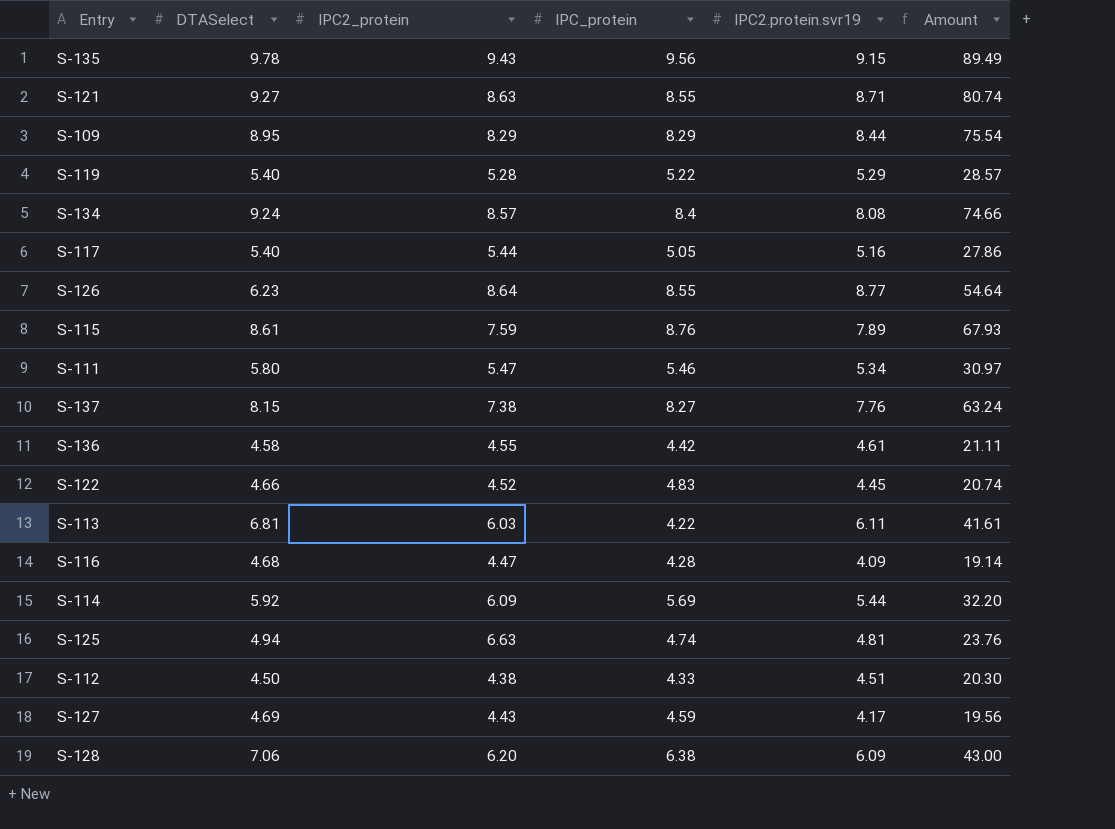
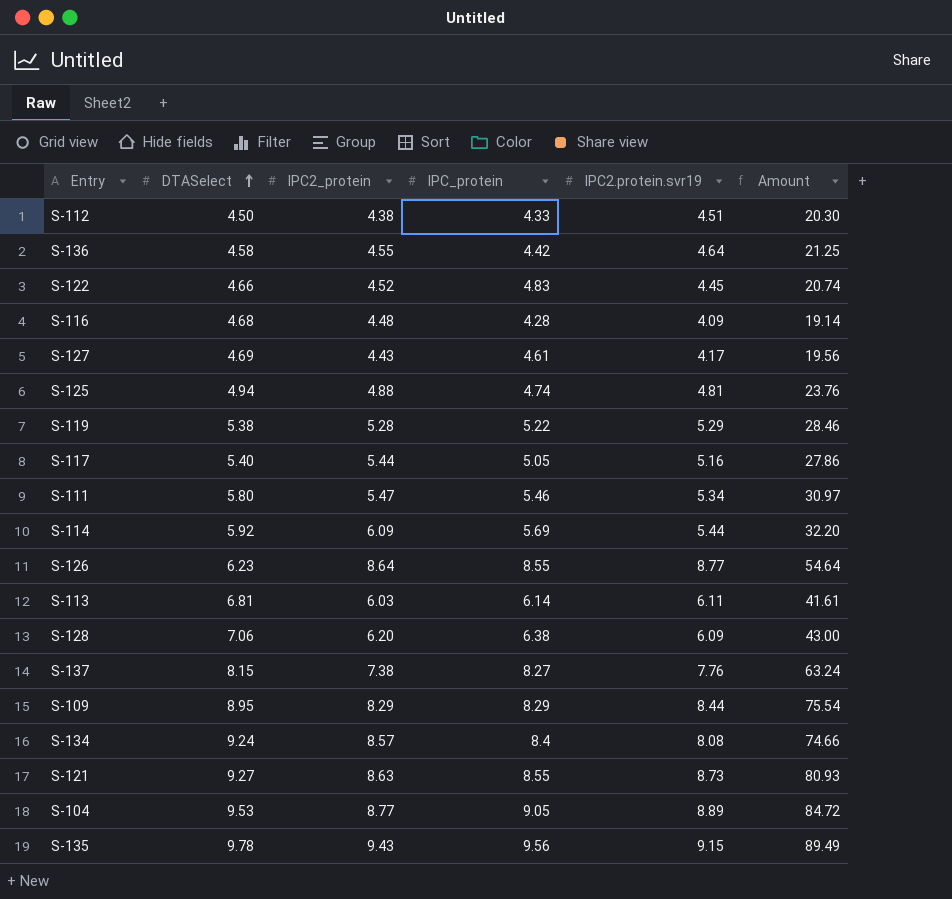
row order: none -> DTASelect ascending
row S-115: 8.61 | 7.59 | 8.76 | 7.89 | 67.93 -> none
S-136 | IPC2.protein.svr19: 4.61 -> 4.64
S-136 | Amount: 21.11 -> 21.25
S-116 | IPC2_protein: 4.47 -> 4.48
S-127 | IPC_protein: 4.59 -> 4.61
S-125 | IPC2_protein: 6.63 -> 4.88
S-119 | DTASelect: 5.40 -> 5.38
S-119 | Amount: 28.57 -> 28.46
S-113 | IPC_protein: 4.22 -> 6.14
S-121 | IPC2.protein.svr19: 8.71 -> 8.73
S-121 | Amount: 80.74 -> 80.93
row S-104: none -> 9.53 | 8.77 | 9.05 | 8.89 | 84.72

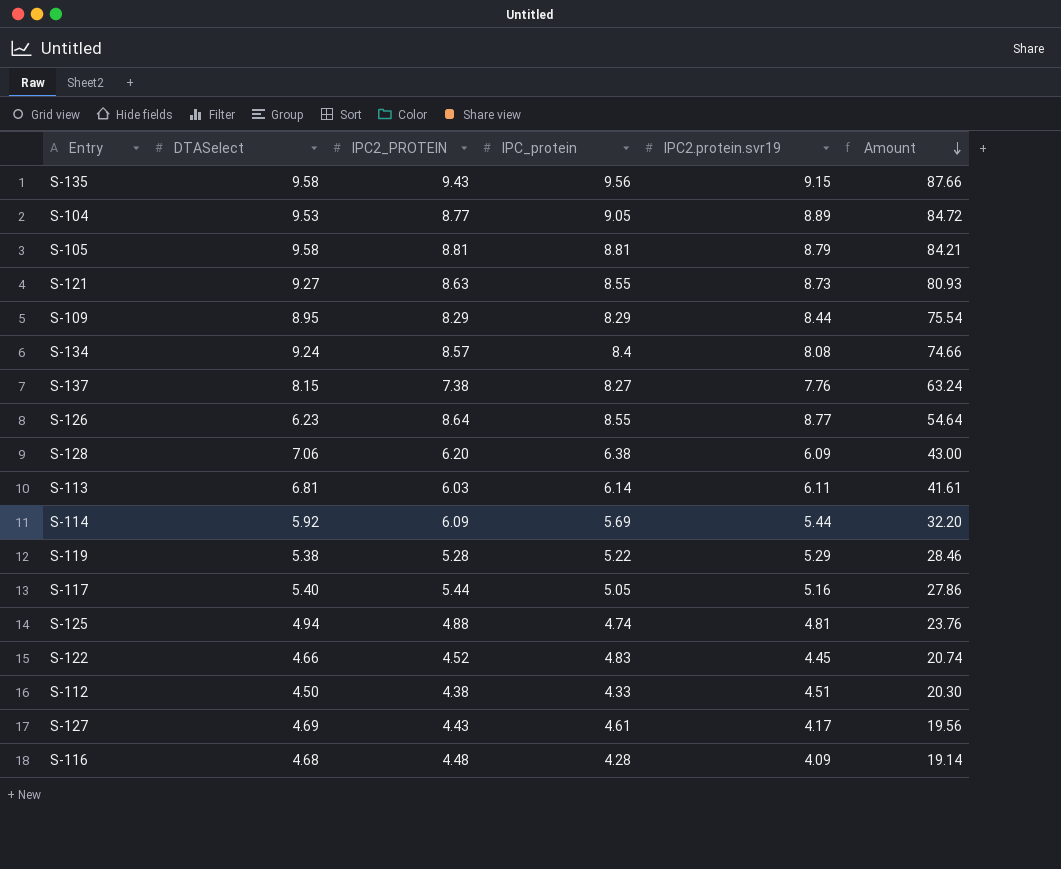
row order: DTASelect ascending -> Amount descending
column name: IPC2_protein -> IPC2_PROTEIN
row S-136: 4.58 | 4.55 | 4.42 | 4.64 | 21.25 -> none
row S-111: 5.80 | 5.47 | 5.46 | 5.34 | 30.97 -> none
S-135 | DTASelect: 9.78 -> 9.58
S-135 | Amount: 89.49 -> 87.66
row S-105: none -> 9.58 | 8.81 | 8.81 | 8.79 | 84.21

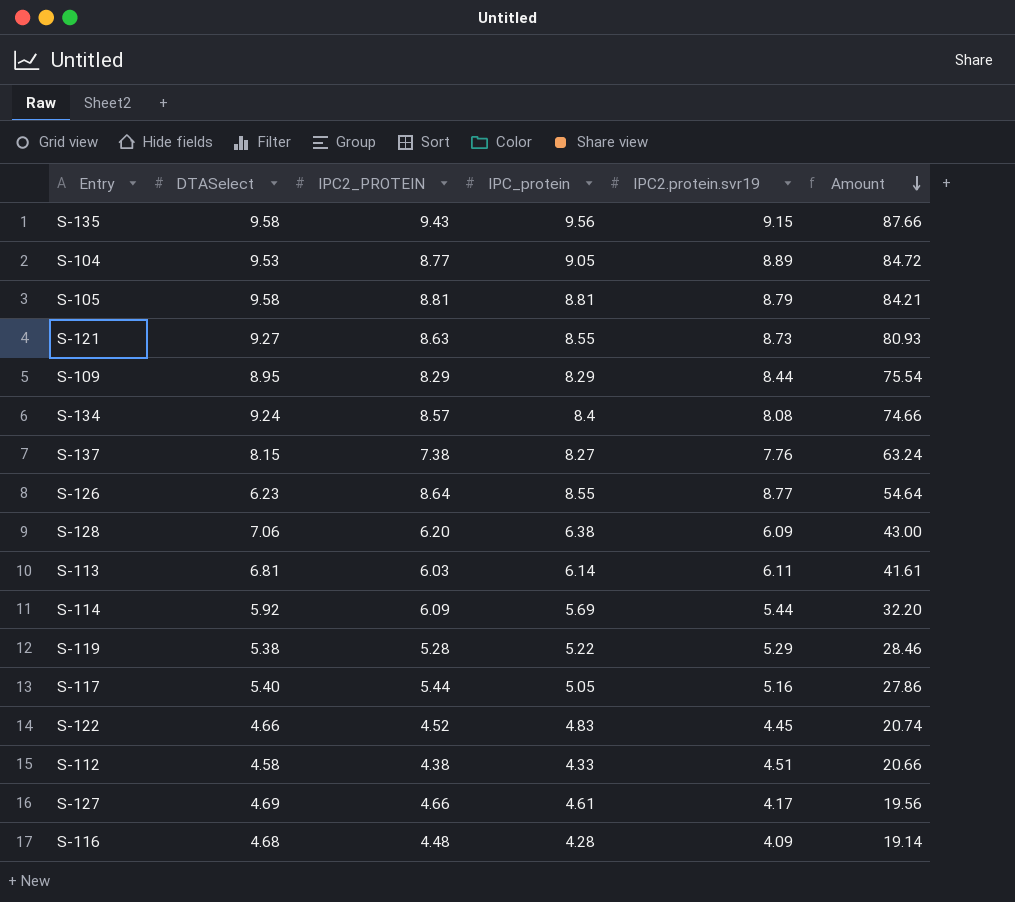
row S-125: 4.94 | 4.88 | 4.74 | 4.81 | 23.76 -> none
S-112 | DTASelect: 4.50 -> 4.58
S-112 | Amount: 20.30 -> 20.66
S-127 | IPC2_PROTEIN: 4.43 -> 4.66

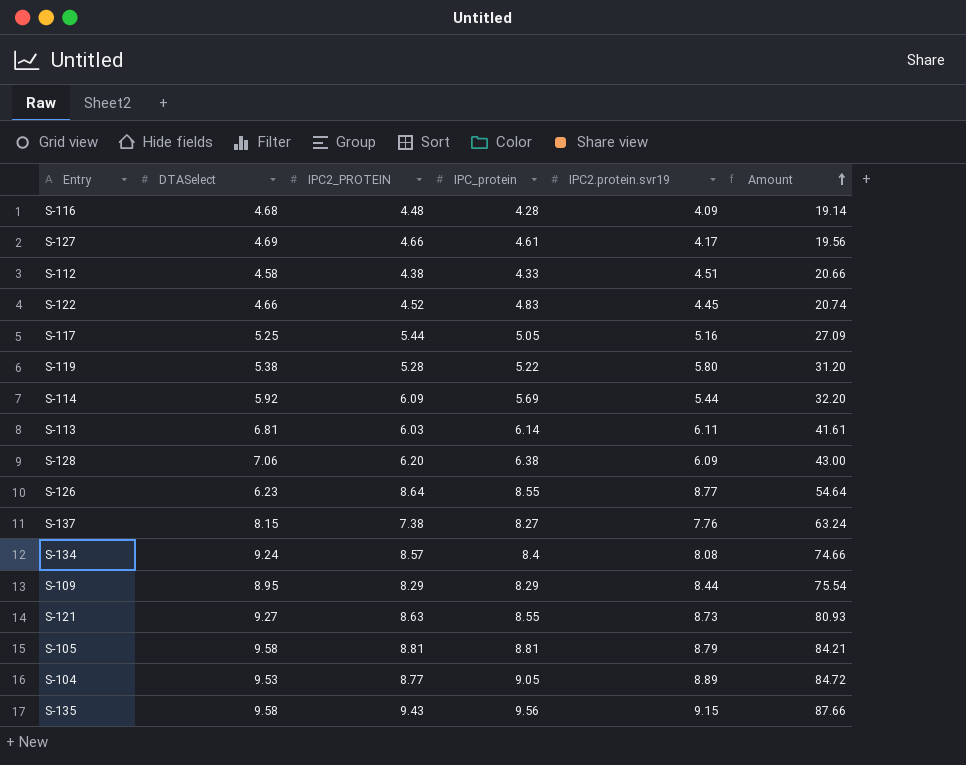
row order: Amount descending -> Amount ascending
S-117 | DTASelect: 5.40 -> 5.25
S-117 | Amount: 27.86 -> 27.09
S-119 | IPC2.protein.svr19: 5.29 -> 5.80
S-119 | Amount: 28.46 -> 31.20

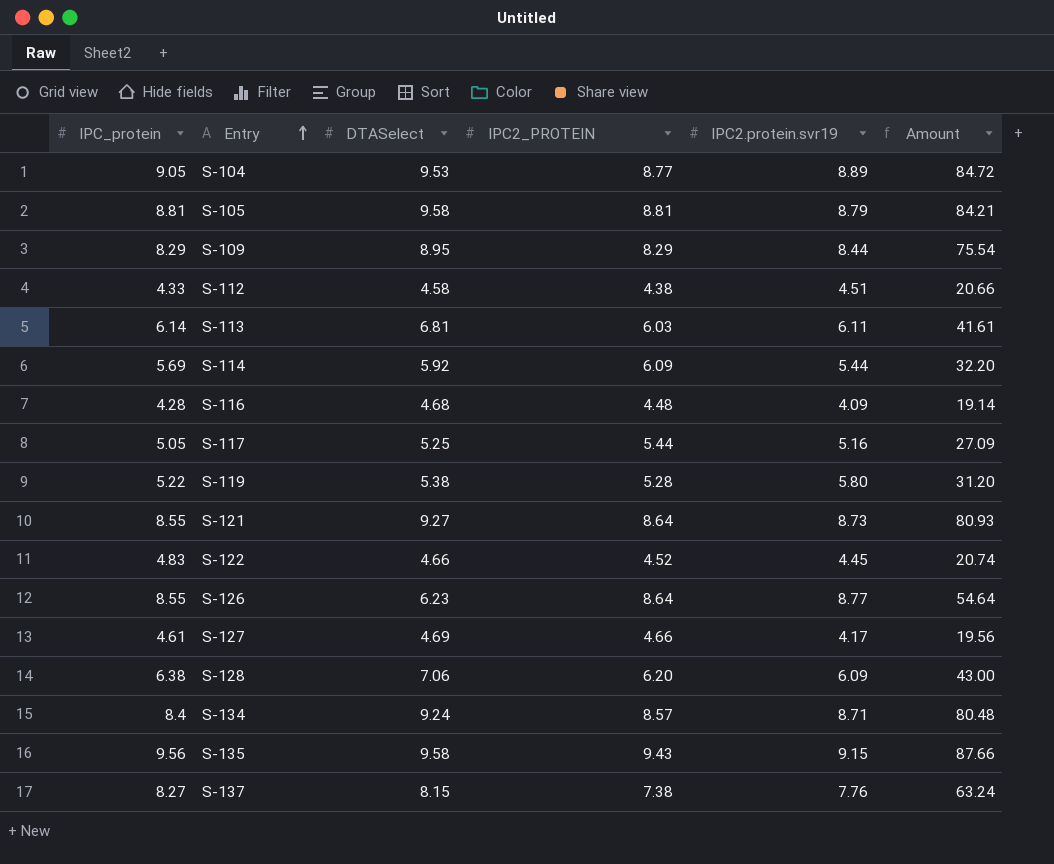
row order: Amount ascending -> Entry ascending
column IPC_protein | position: 4 -> 1
S-121 | IPC2_PROTEIN: 8.63 -> 8.64
S-134 | IPC2.protein.svr19: 8.08 -> 8.71
S-134 | Amount: 74.66 -> 80.48

